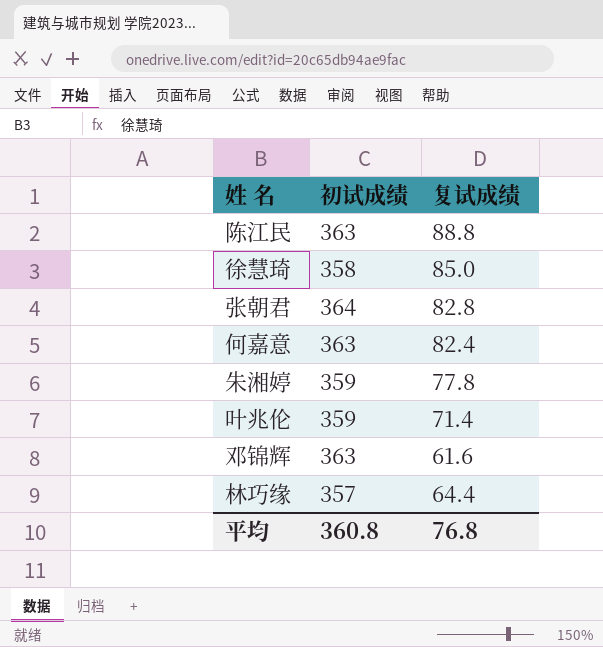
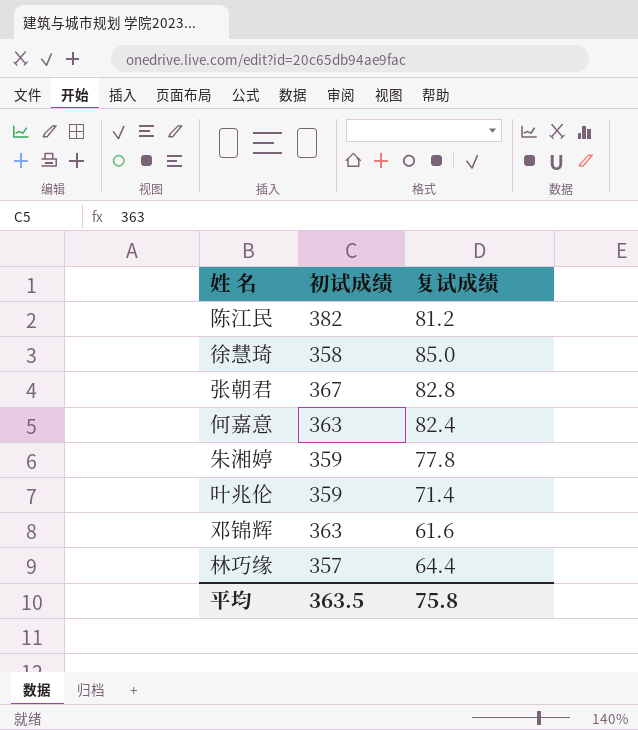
陈江民 | 初试成绩: 363 -> 382
陈江民 | 复试成绩: 88.8 -> 81.2
张朝君 | 初试成绩: 364 -> 367
平均 | 初试成绩: 360.8 -> 363.5
平均 | 复试成绩: 76.8 -> 75.8

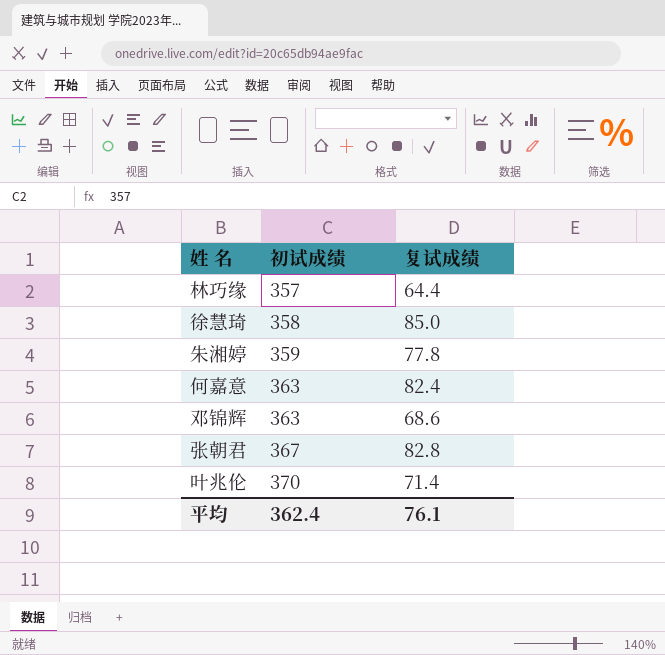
row order: none -> 初试成绩 ascending
row 陈江民: 382 | 81.2 -> none
邓锦辉 | 复试成绩: 61.6 -> 68.6
叶兆伦 | 初试成绩: 359 -> 370
平均 | 初试成绩: 363.5 -> 362.4
平均 | 复试成绩: 75.8 -> 76.1

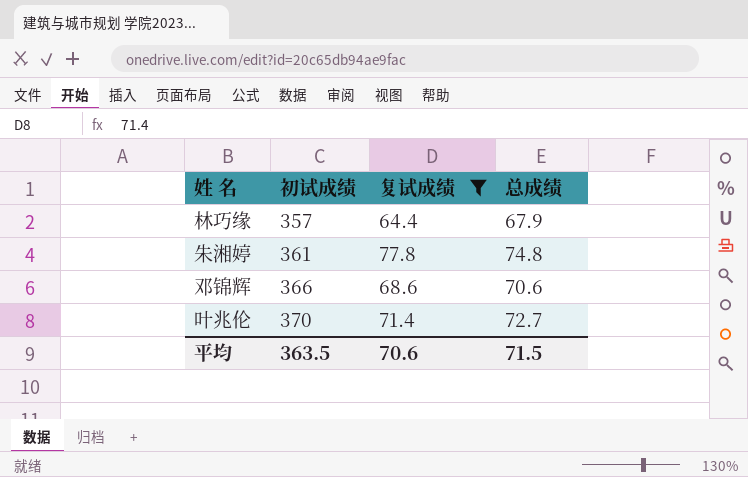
filter: none -> 复试成绩 <= 77.8
column 总成绩 | position: none -> 4
朱湘婷 | 初试成绩: 359 -> 361
邓锦辉 | 初试成绩: 363 -> 366
平均 | 初试成绩: 362.4 -> 363.5
平均 | 复试成绩: 76.1 -> 70.6

